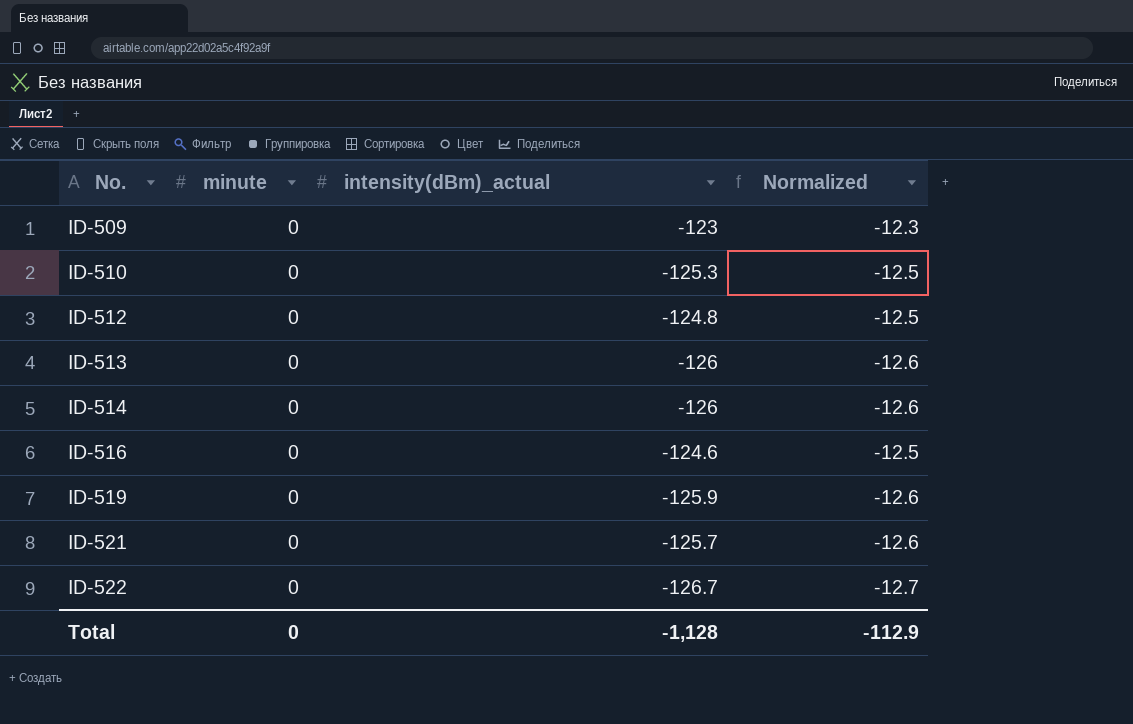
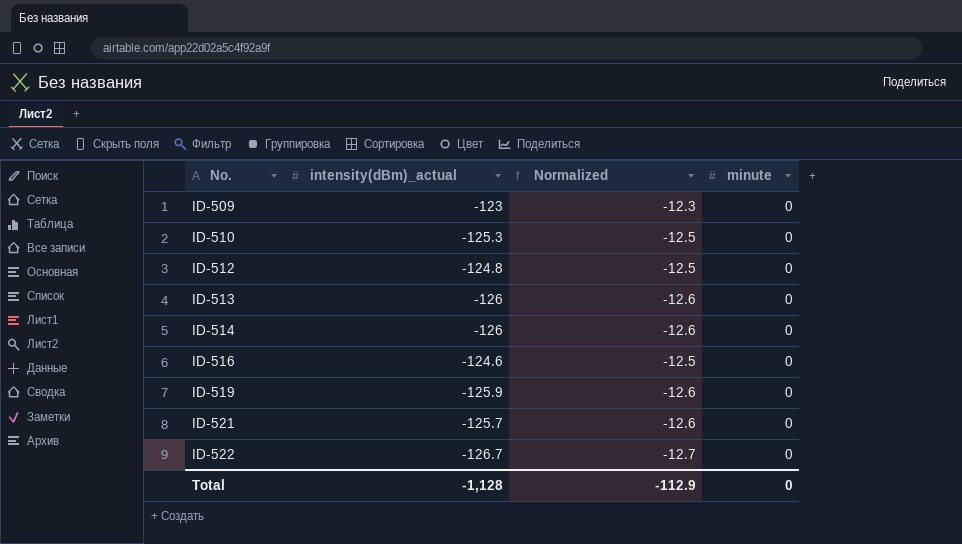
column minute | position: 2 -> 4

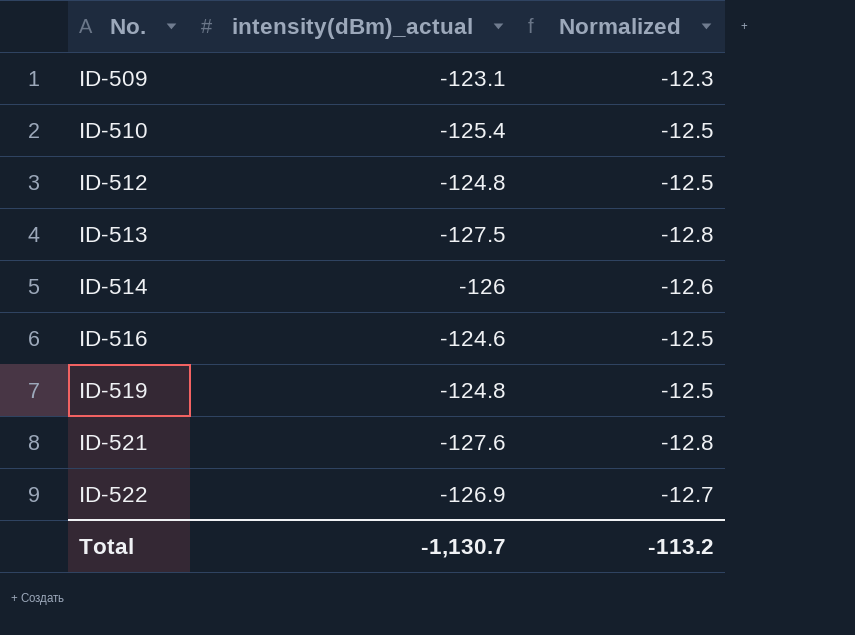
column minute | position: 4 -> none
ID-509 | intensity(dBm)_actual: -123 -> -123.1
ID-510 | intensity(dBm)_actual: -125.3 -> -125.4
ID-513 | intensity(dBm)_actual: -126 -> -127.5
ID-513 | Normalized: -12.6 -> -12.8
ID-519 | intensity(dBm)_actual: -125.9 -> -124.8
ID-519 | Normalized: -12.6 -> -12.5
ID-521 | intensity(dBm)_actual: -125.7 -> -127.6
ID-521 | Normalized: -12.6 -> -12.8
ID-522 | intensity(dBm)_actual: -126.7 -> -126.9
Total | intensity(dBm)_actual: -1,128 -> -1,130.7
Total | Normalized: -112.9 -> -113.2

